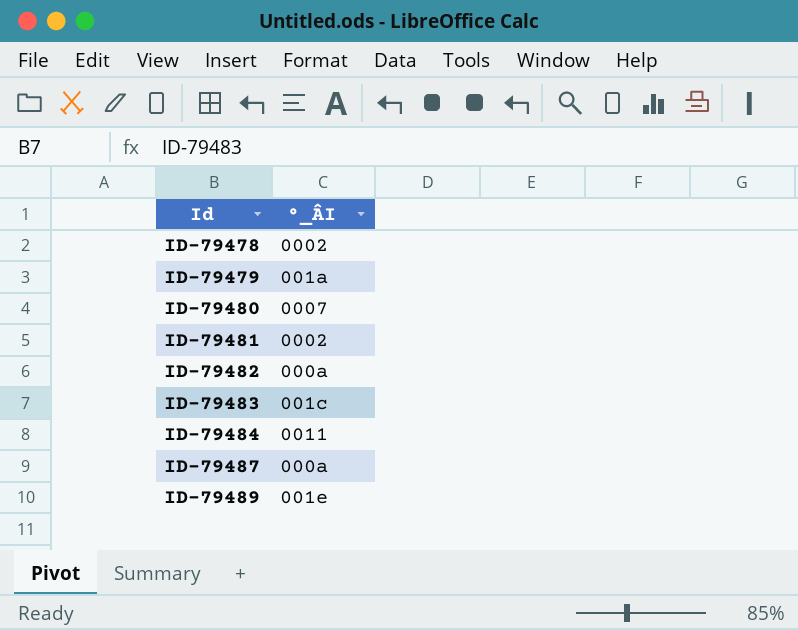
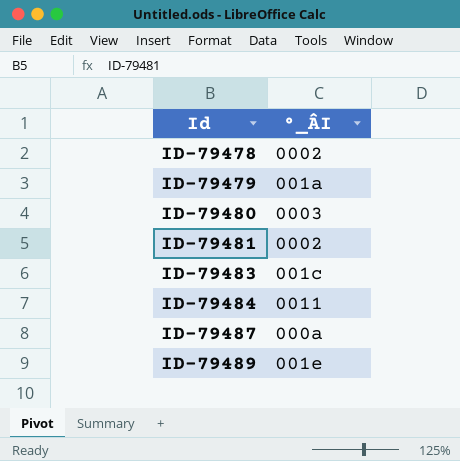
row ID-79482: 000a -> none
ID-79480 | °_ÂI: 0007 -> 0003

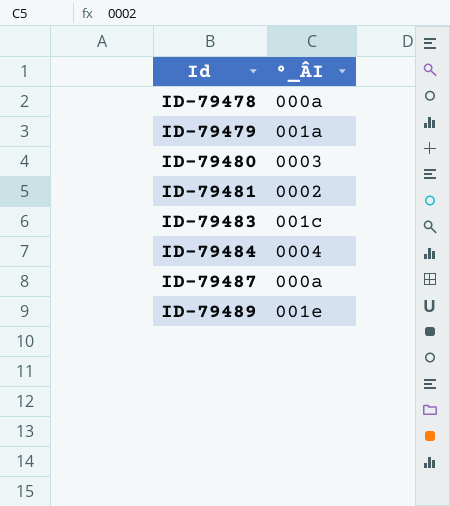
ID-79478 | °_ÂI: 0002 -> 000a
ID-79484 | °_ÂI: 0011 -> 0004

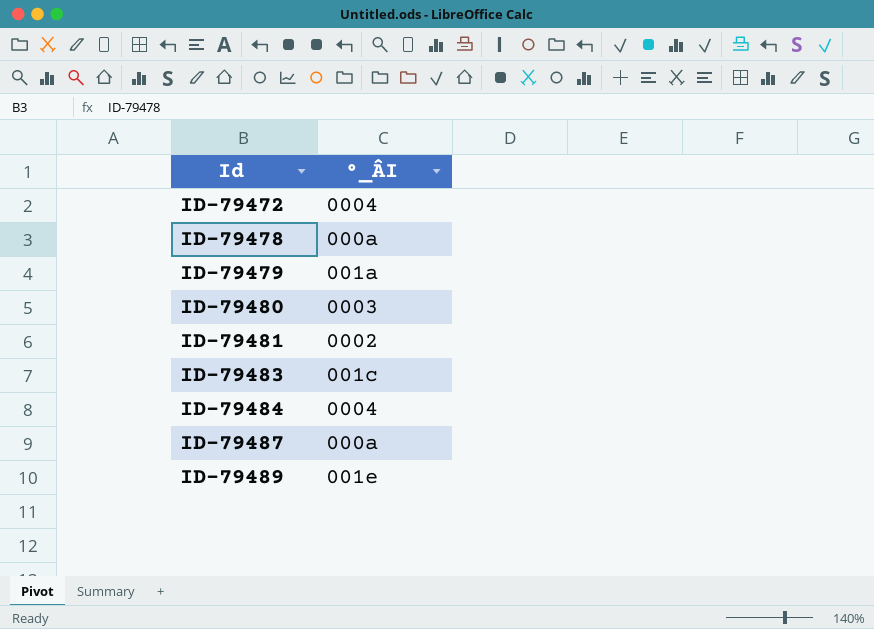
row ID-79472: none -> 0004

